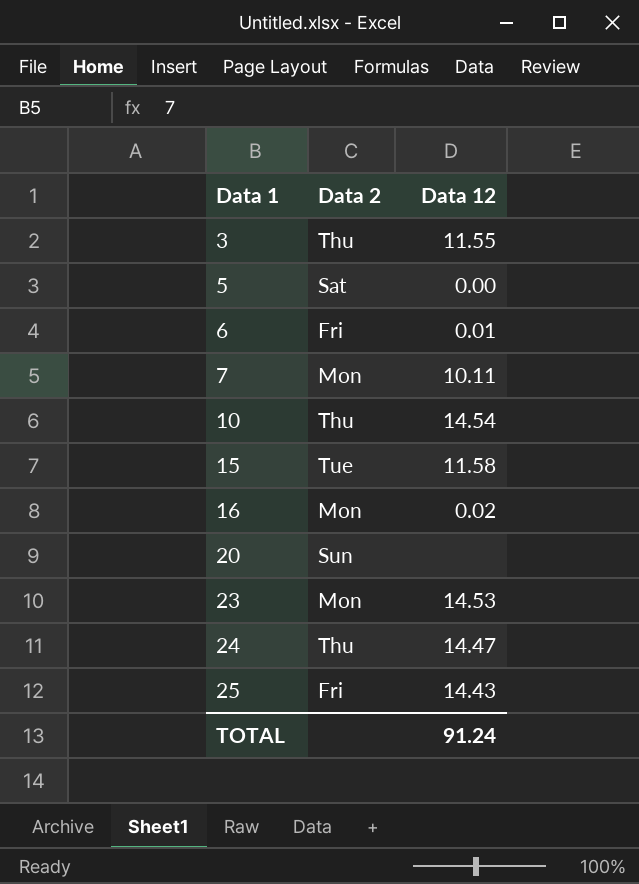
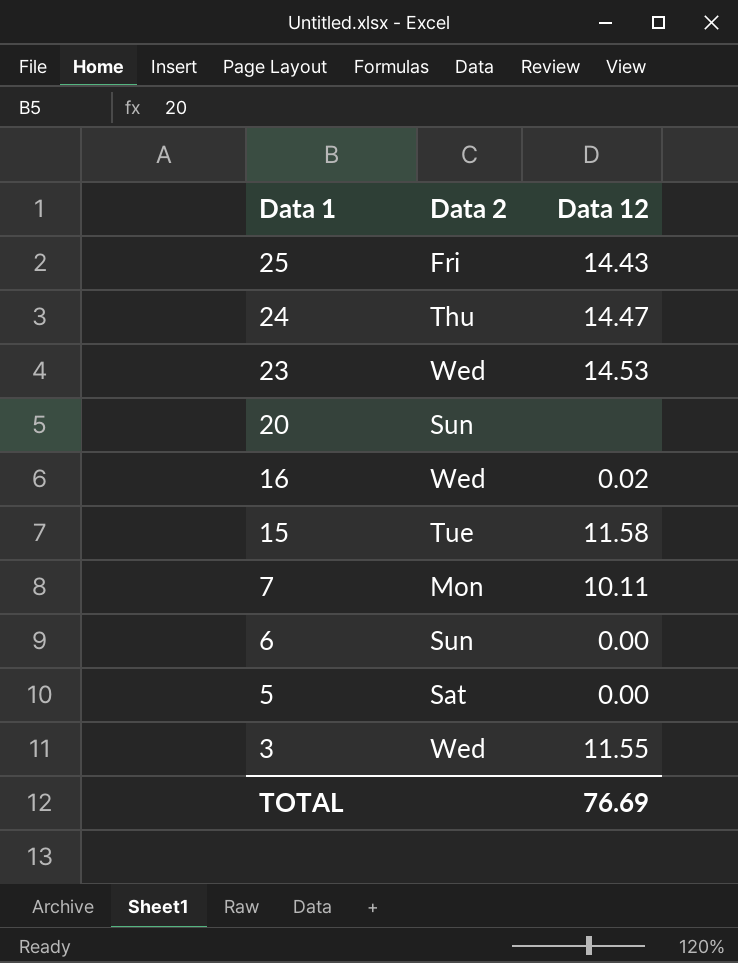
row order: Data 1 ascending -> Data 1 descending
row 10: Thu | 14.54 -> none
23 | Data 2: Mon -> Wed
16 | Data 2: Mon -> Wed
6 | Data 2: Fri -> Sun
6 | Data 12: 0.01 -> 0.00
3 | Data 2: Thu -> Wed
TOTAL | Data 12: 91.24 -> 76.69

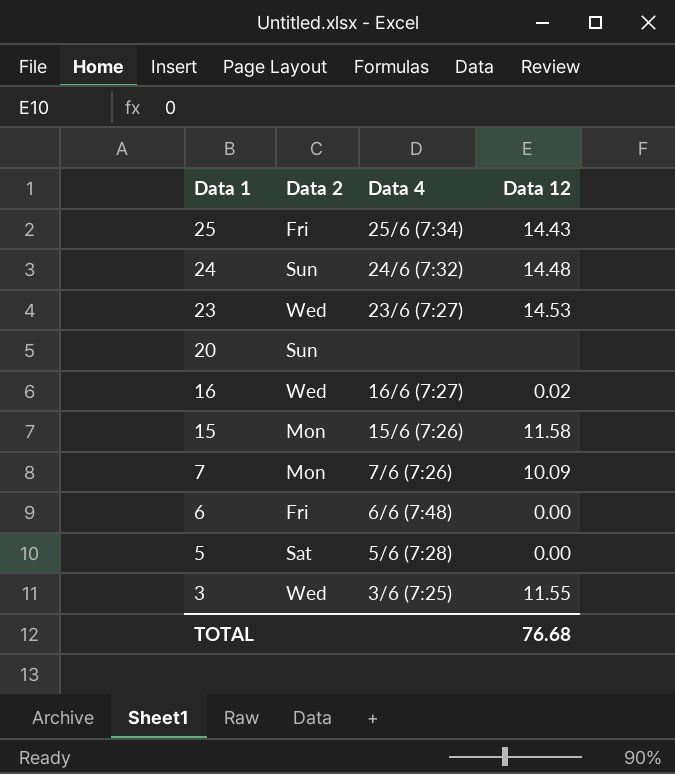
column Data 4 | position: none -> 3
24 | Data 2: Thu -> Sun
24 | Data 12: 14.47 -> 14.48
15 | Data 2: Tue -> Mon
7 | Data 12: 10.11 -> 10.09
6 | Data 2: Sun -> Fri
TOTAL | Data 12: 76.69 -> 76.68

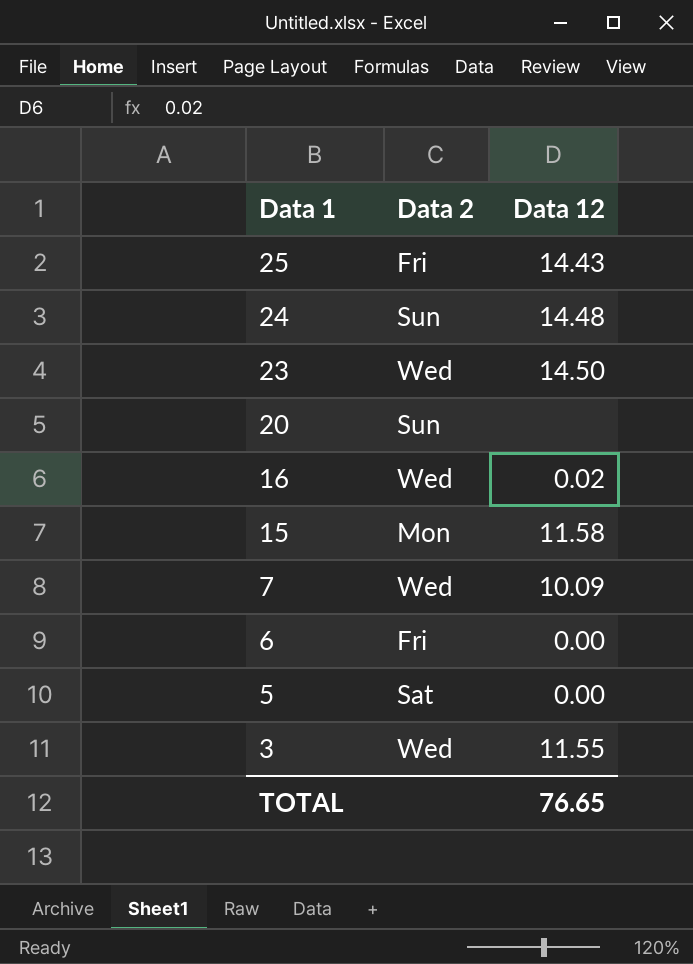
column Data 4 | position: 3 -> none
23 | Data 12: 14.53 -> 14.50
7 | Data 2: Mon -> Wed
TOTAL | Data 12: 76.68 -> 76.65

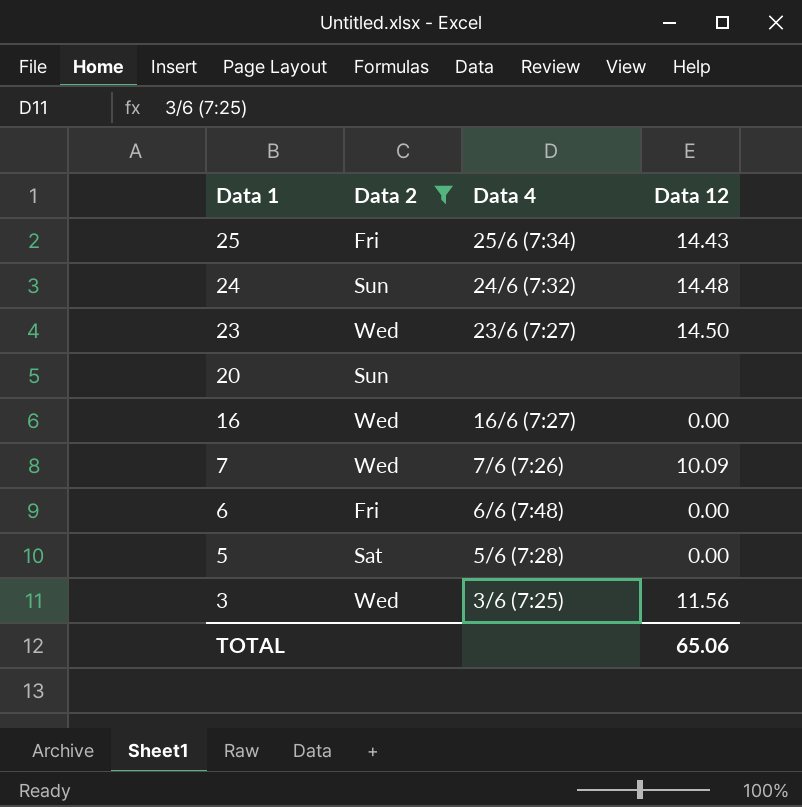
filter: none -> Data 2 != Mon
column Data 4 | position: none -> 3
16 | Data 12: 0.02 -> 0.00
3 | Data 12: 11.55 -> 11.56
TOTAL | Data 12: 76.65 -> 65.06

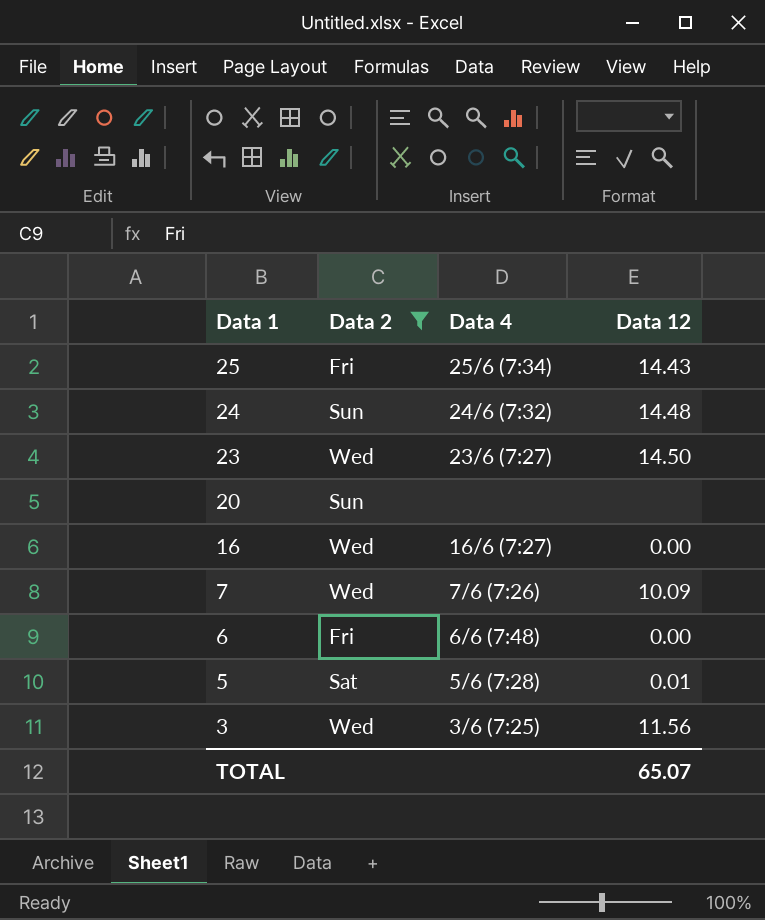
5 | Data 12: 0.00 -> 0.01
TOTAL | Data 12: 65.06 -> 65.07

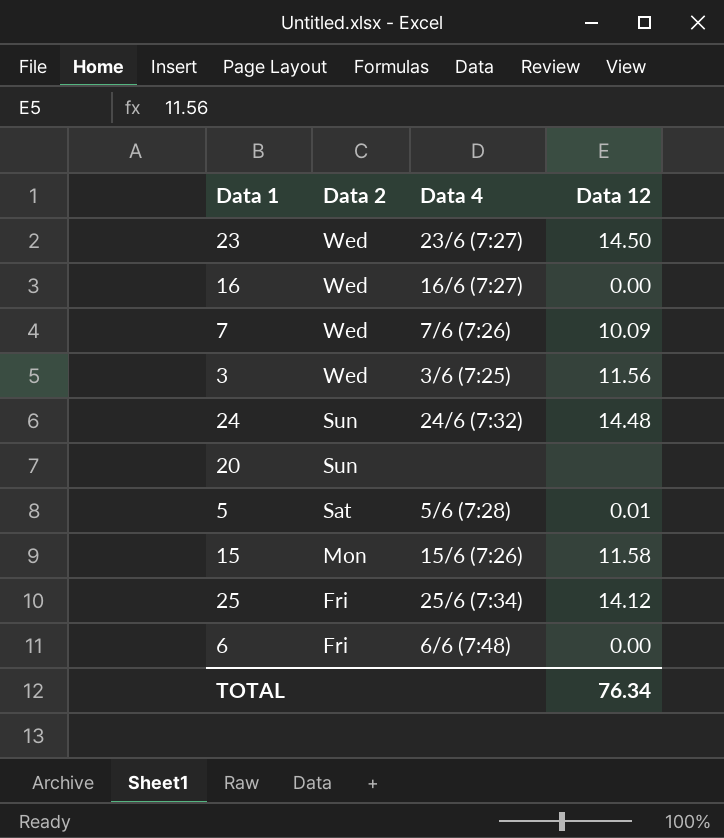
filter: Data 2 != Mon -> none
row order: Data 1 descending -> Data 2 descending
25 | Data 12: 14.43 -> 14.12
TOTAL | Data 12: 65.07 -> 76.34

